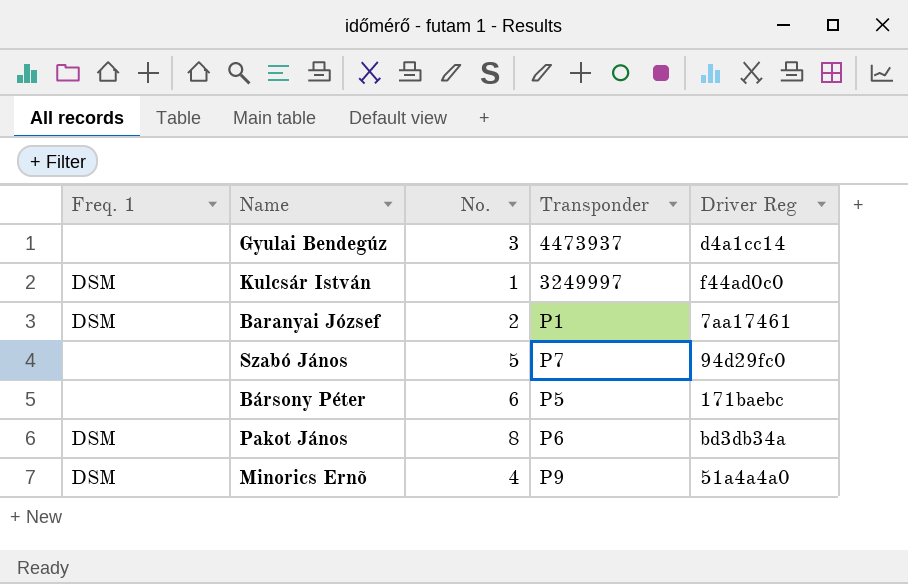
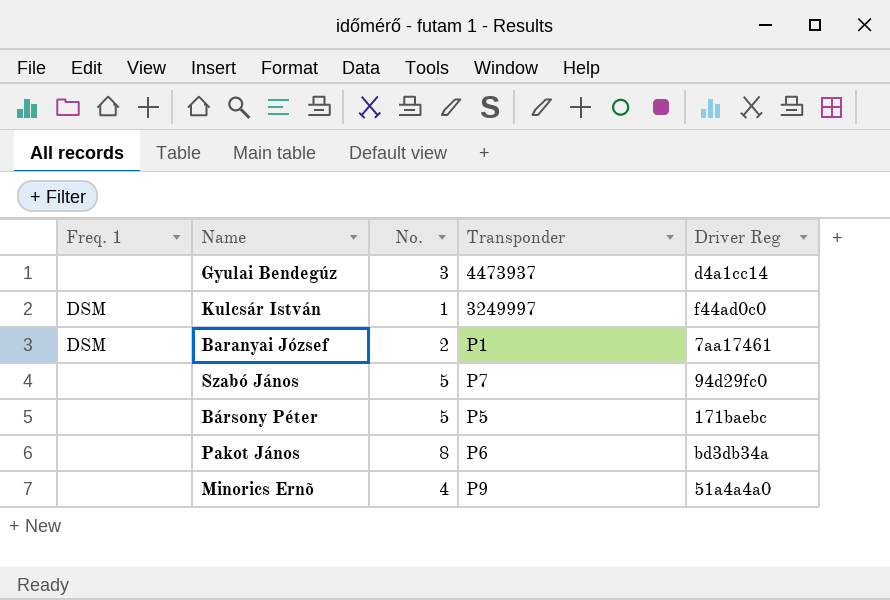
Bársony Péter | No.: 6 -> 5
Pakot János | Freq. 1: DSM -> none
Minorics Ernõ | Freq. 1: DSM -> none

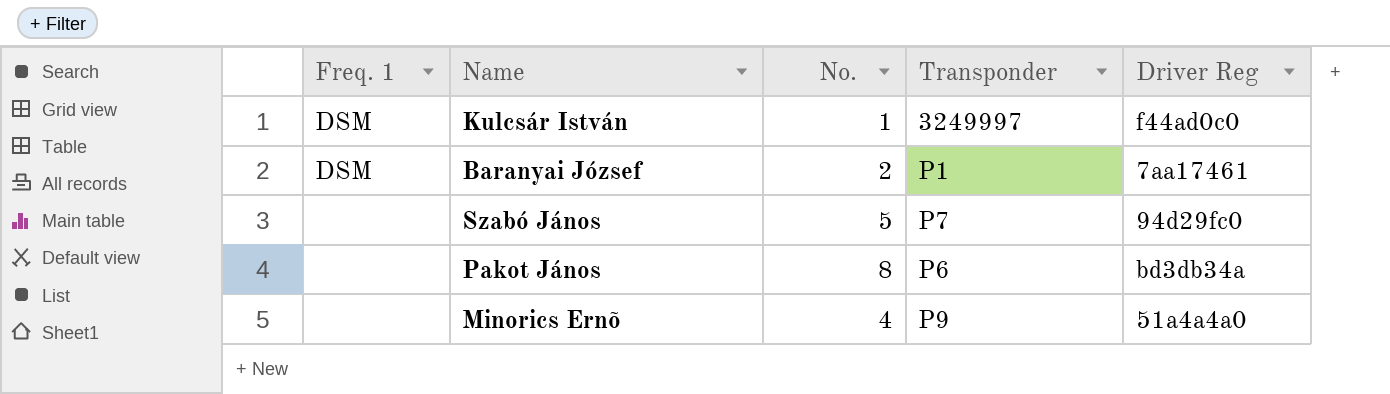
row Gyulai Bendegúz: none | 3 | 4473937 | d4a1cc14 -> none
row Bársony Péter: none | 5 | P5 | 171baebc -> none

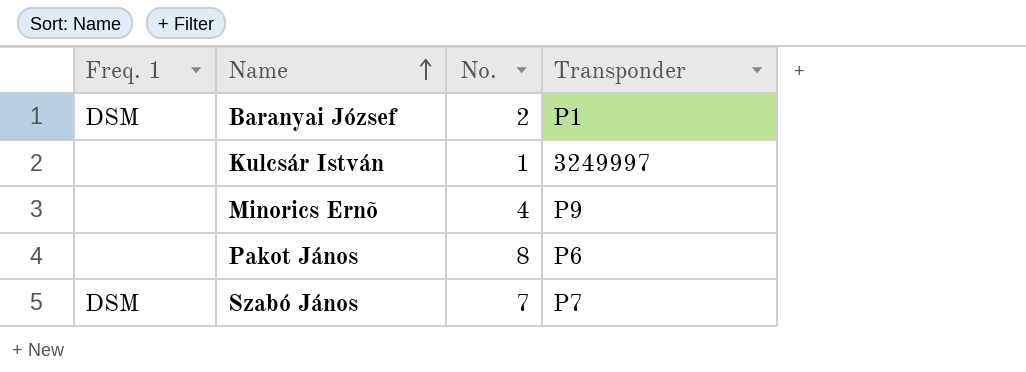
row order: none -> Name ascending
column Driver Reg | position: 5 -> none
Kulcsár István | Freq. 1: DSM -> none
Szabó János | Freq. 1: none -> DSM
Szabó János | No.: 5 -> 7

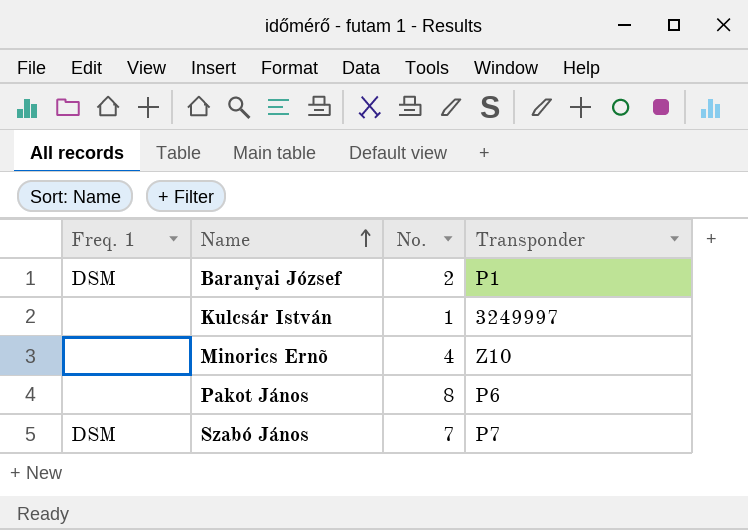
Minorics Ernõ | Transponder: P9 -> Z10

